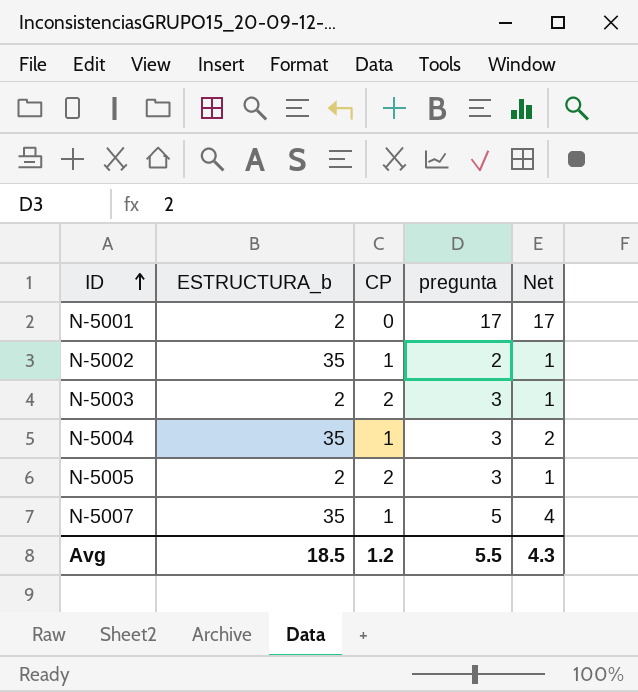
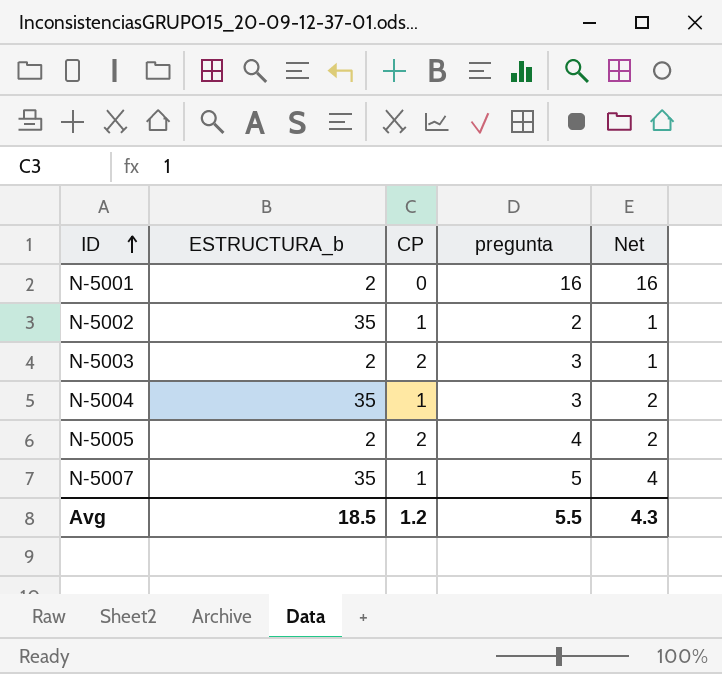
N-5001 | pregunta: 17 -> 16
N-5001 | Net: 17 -> 16
N-5005 | pregunta: 3 -> 4
N-5005 | Net: 1 -> 2

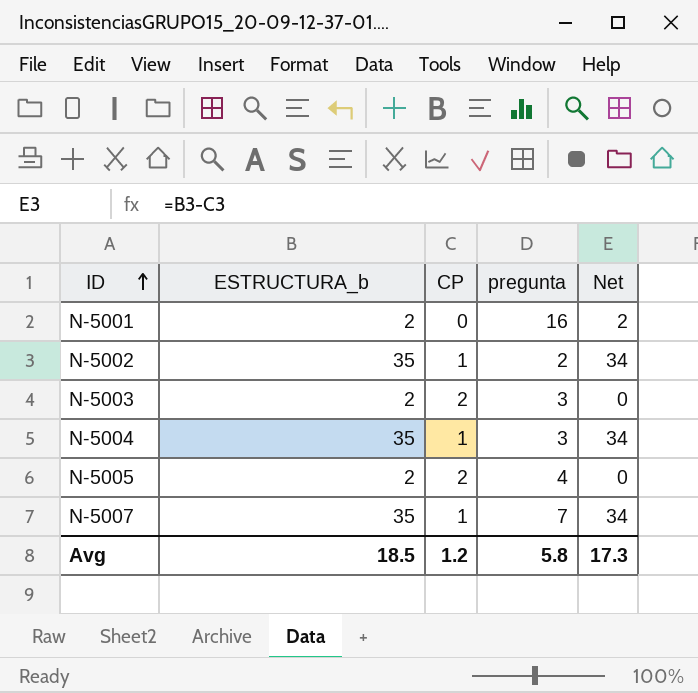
column Net | formula: [pregunta] - [CP] -> [ESTRUCTURA_b] - [CP]
N-5007 | pregunta: 5 -> 7
Avg | pregunta: 5.5 -> 5.8
Avg | Net: 4.3 -> 17.3

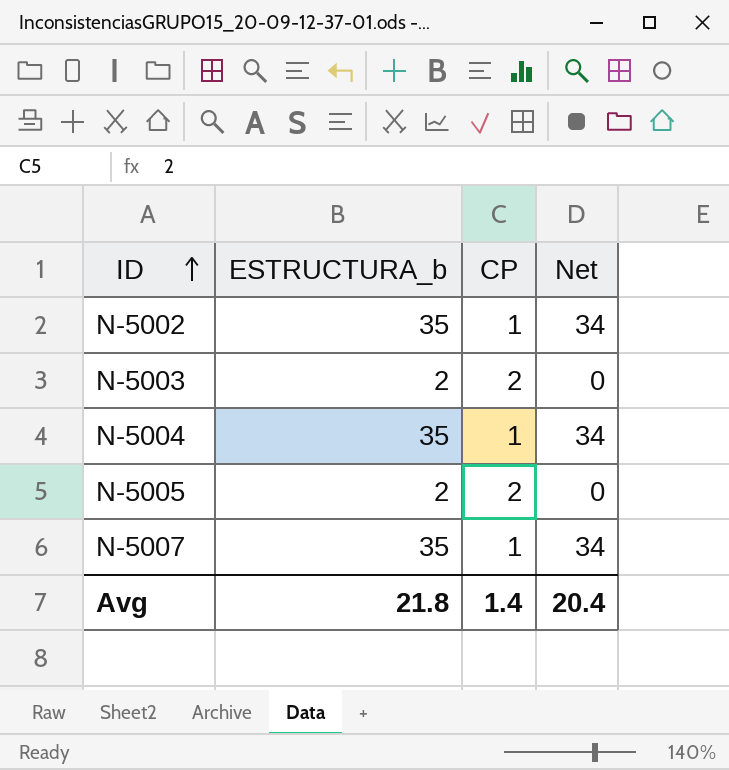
column pregunta | position: 4 -> none
row N-5001: 2 | 0 | 16 | 2 -> none
Avg | ESTRUCTURA_b: 18.5 -> 21.8
Avg | CP: 1.2 -> 1.4
Avg | Net: 17.3 -> 20.4

